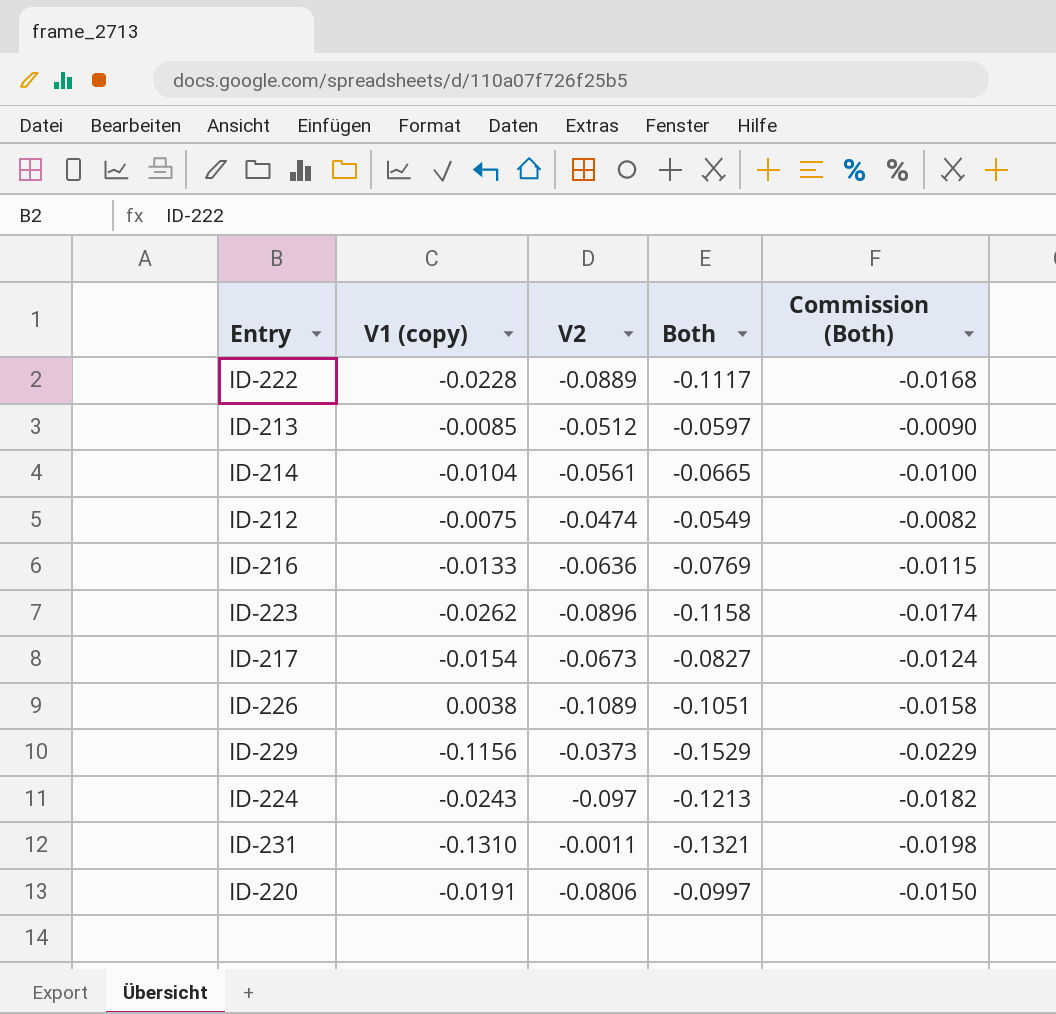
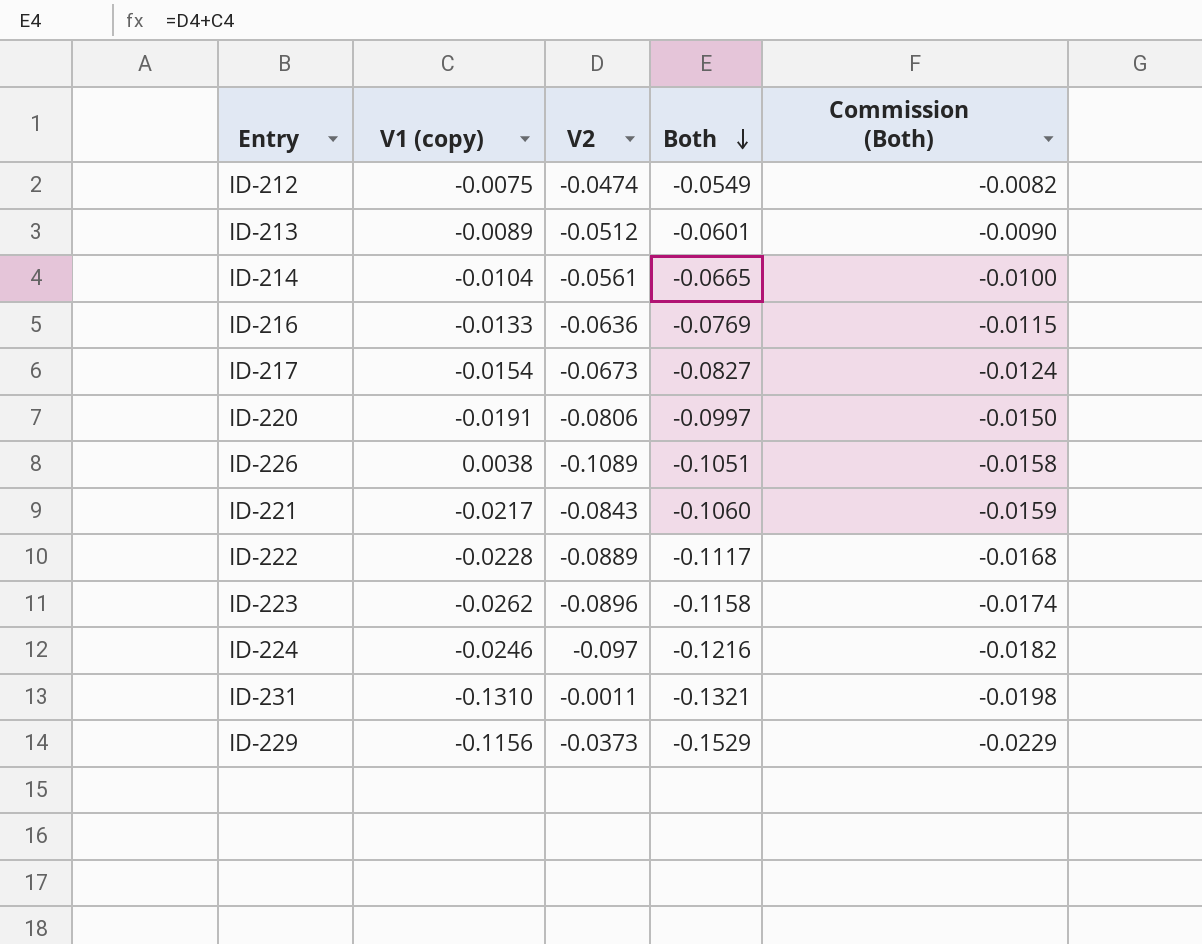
row order: none -> Both descending
ID-213 | V1 (copy): -0.0085 -> -0.0089
ID-213 | Both: -0.0597 -> -0.0601
row ID-221: none -> -0.0217 | -0.0843 | -0.1060 | -0.0159
ID-224 | V1 (copy): -0.0243 -> -0.0246
ID-224 | Both: -0.1213 -> -0.1216

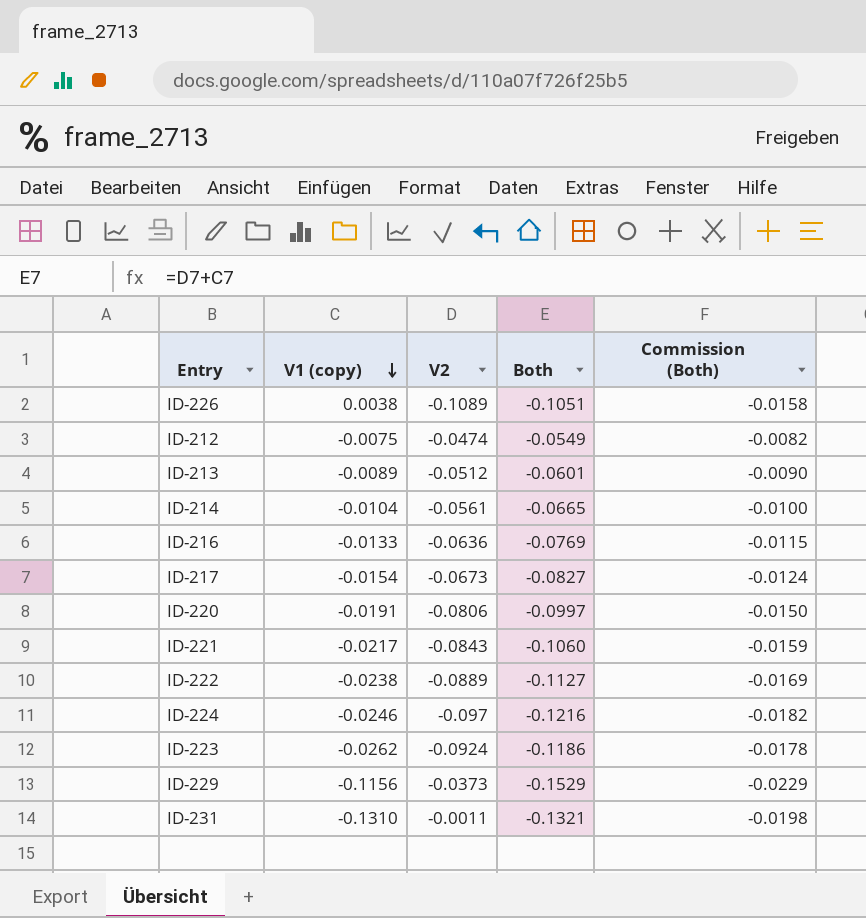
row order: Both descending -> V1 (copy) descending
ID-222 | V1 (copy): -0.0228 -> -0.0238
ID-222 | Both: -0.1117 -> -0.1127
ID-222 | Commission (Both): -0.0168 -> -0.0169
ID-223 | V2: -0.0896 -> -0.0924
ID-223 | Both: -0.1158 -> -0.1186
ID-223 | Commission (Both): -0.0174 -> -0.0178

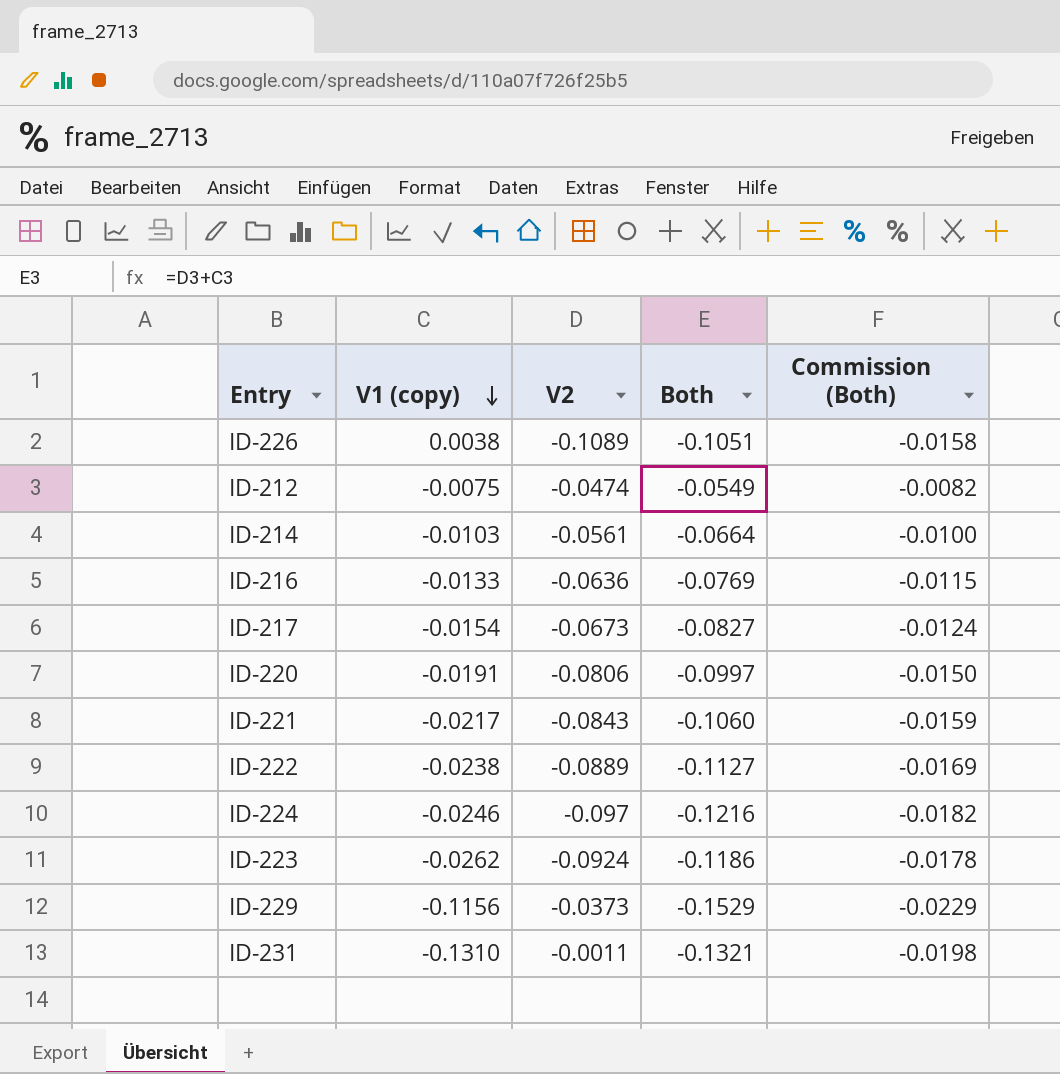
row ID-213: -0.0089 | -0.0512 | -0.0601 | -0.0090 -> none
ID-214 | V1 (copy): -0.0104 -> -0.0103
ID-214 | Both: -0.0665 -> -0.0664

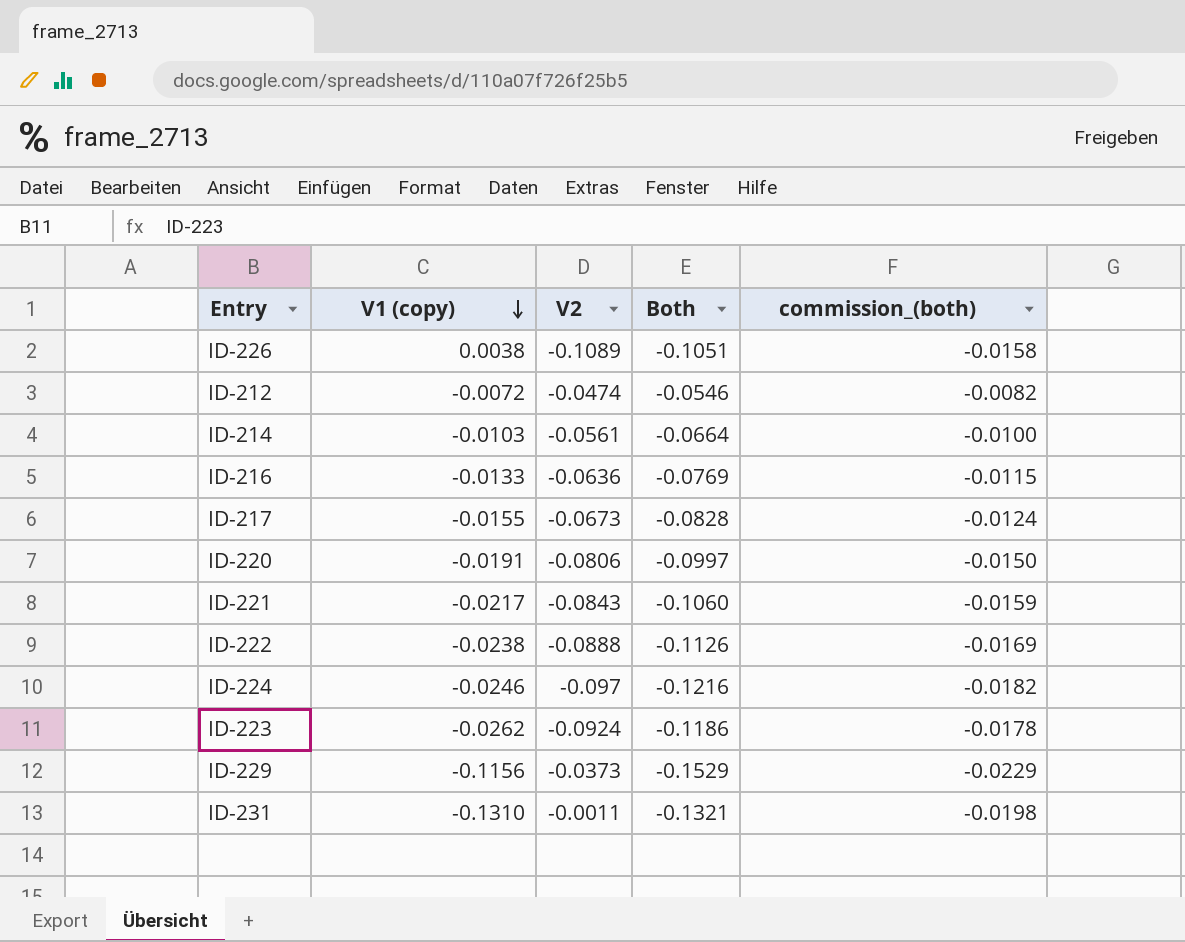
column name: Commission (Both) -> commission_(both)
ID-212 | V1 (copy): -0.0075 -> -0.0072
ID-212 | Both: -0.0549 -> -0.0546
ID-217 | V1 (copy): -0.0154 -> -0.0155
ID-217 | Both: -0.0827 -> -0.0828
ID-222 | V2: -0.0889 -> -0.0888
ID-222 | Both: -0.1127 -> -0.1126

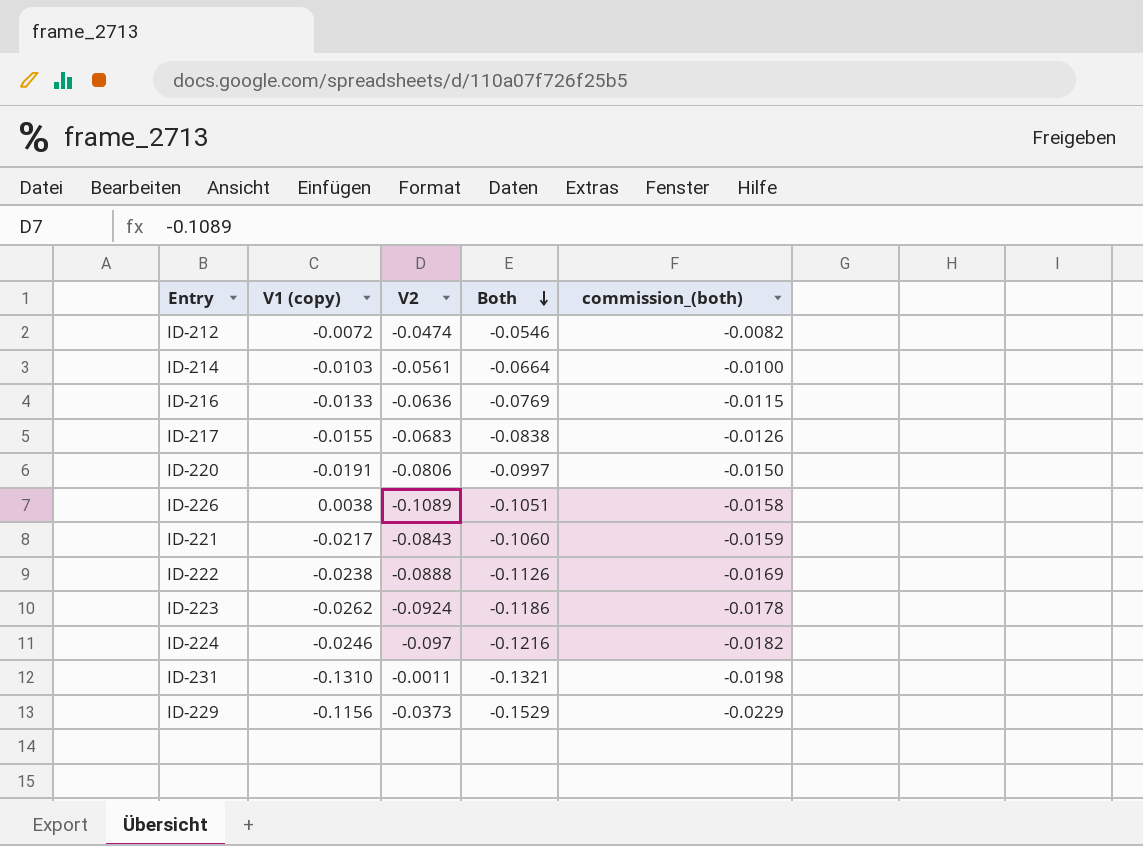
row order: V1 (copy) descending -> Both descending
ID-217 | V2: -0.0673 -> -0.0683
ID-217 | Both: -0.0828 -> -0.0838
ID-217 | commission_(both): -0.0124 -> -0.0126

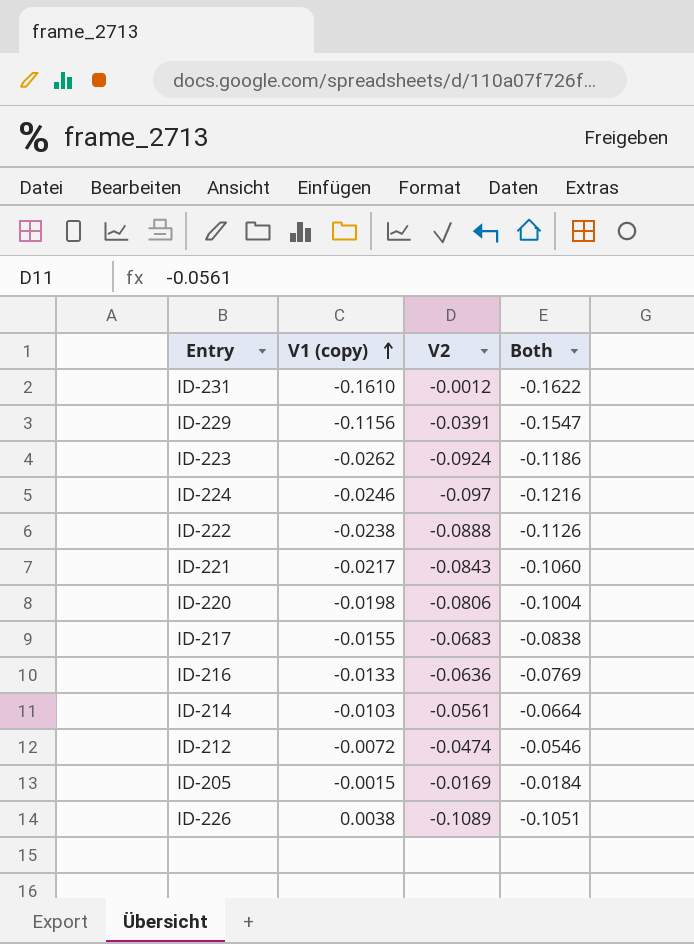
row order: Both descending -> V1 (copy) ascending
column commission_(both) | formula: [Both] * 0.15 -> none
ID-231 | V1 (copy): -0.1310 -> -0.1610
ID-231 | V2: -0.0011 -> -0.0012
ID-231 | Both: -0.1321 -> -0.1622
ID-229 | V2: -0.0373 -> -0.0391
ID-229 | Both: -0.1529 -> -0.1547
ID-220 | V1 (copy): -0.0191 -> -0.0198
ID-220 | Both: -0.0997 -> -0.1004
row ID-205: none -> -0.0015 | -0.0169 | -0.0184

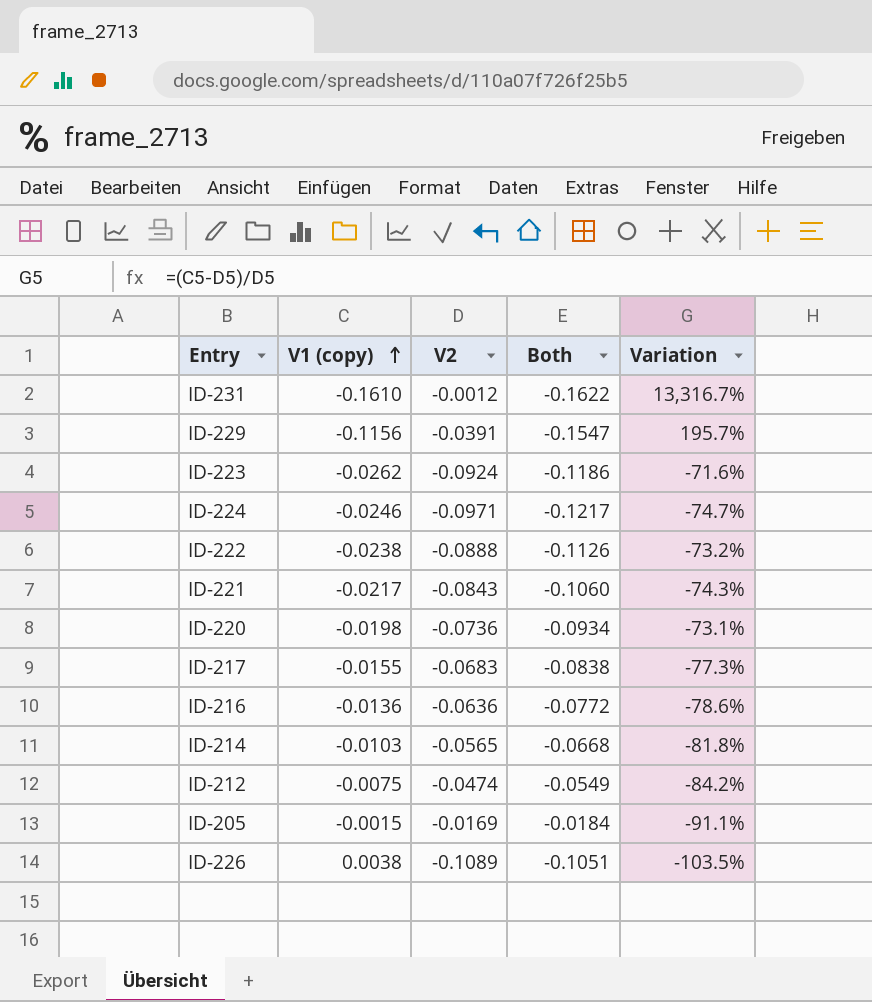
column Variation | formula: none -> ([V1 (copy)] - [V2]) / [V2]
ID-224 | V2: -0.097 -> -0.0971
ID-224 | Both: -0.1216 -> -0.1217
ID-220 | V2: -0.0806 -> -0.0736
ID-220 | Both: -0.1004 -> -0.0934
ID-216 | V1 (copy): -0.0133 -> -0.0136
ID-216 | Both: -0.0769 -> -0.0772
ID-214 | V2: -0.0561 -> -0.0565
ID-214 | Both: -0.0664 -> -0.0668
ID-212 | V1 (copy): -0.0072 -> -0.0075
ID-212 | Both: -0.0546 -> -0.0549

